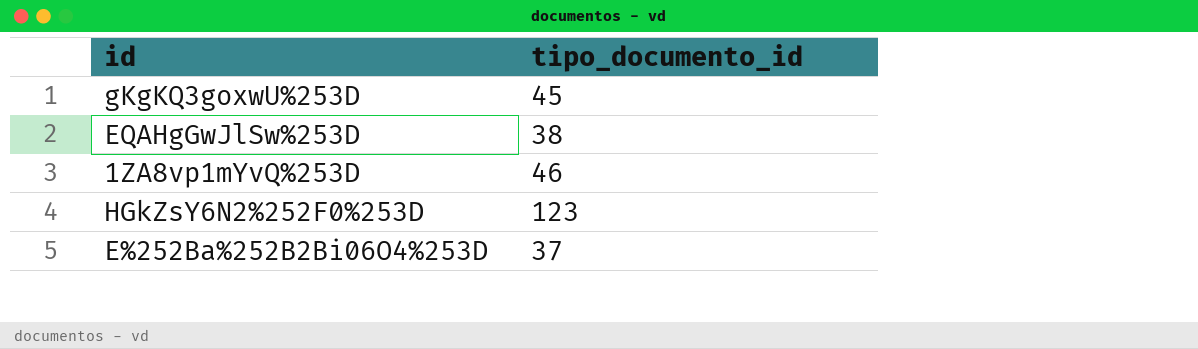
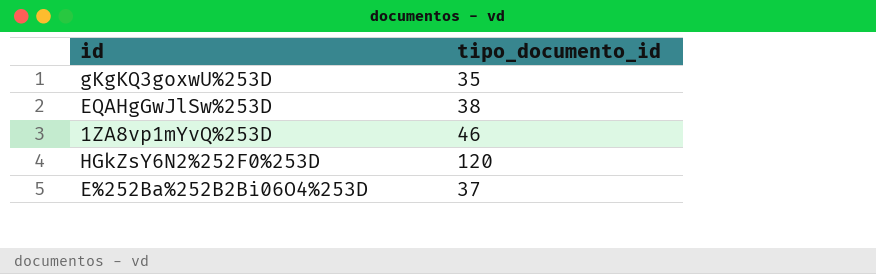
gKgKQ3goxwU%253D | tipo_documento_id: 45 -> 35
HGkZsY6N2%252F0%253D | tipo_documento_id: 123 -> 120

